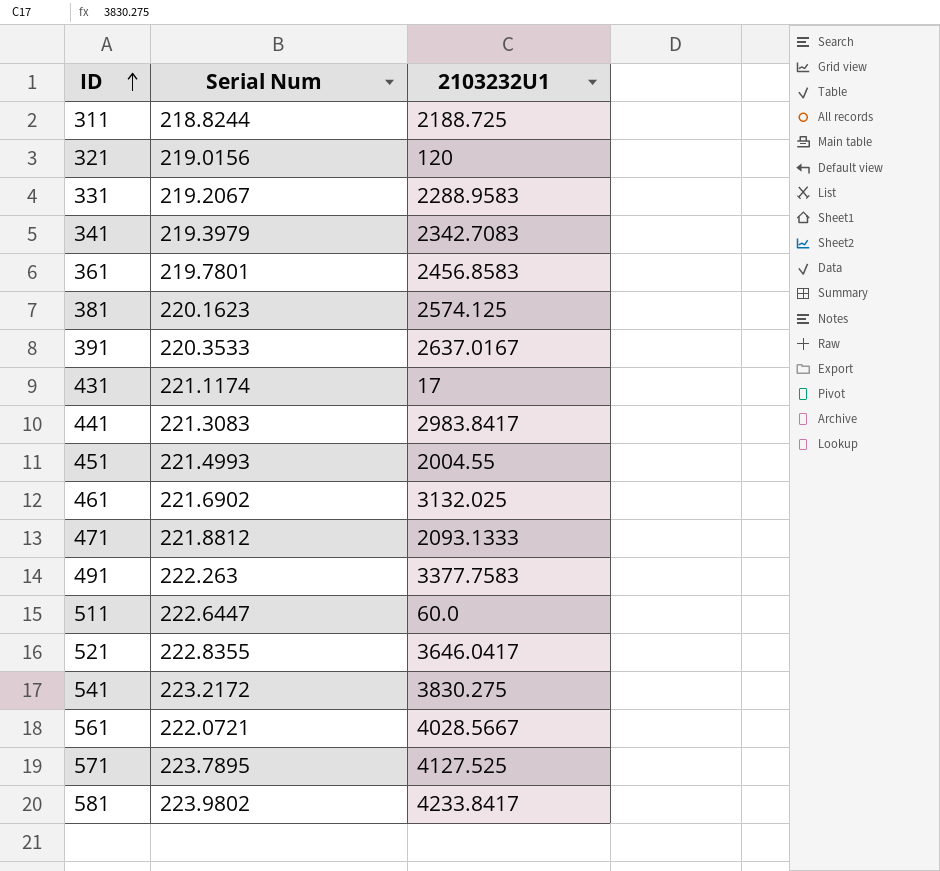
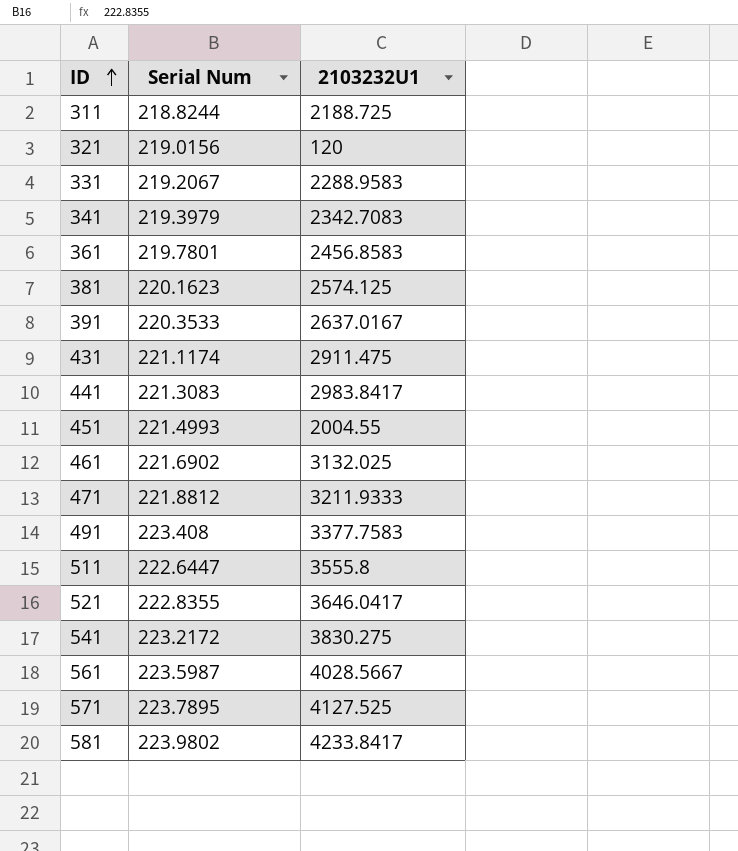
431 | 2103232U1: 17 -> 2911.475
471 | 2103232U1: 2093.1333 -> 3211.9333
491 | Serial Num: 222.263 -> 223.408
511 | 2103232U1: 60.0 -> 3555.8
561 | Serial Num: 222.0721 -> 223.5987

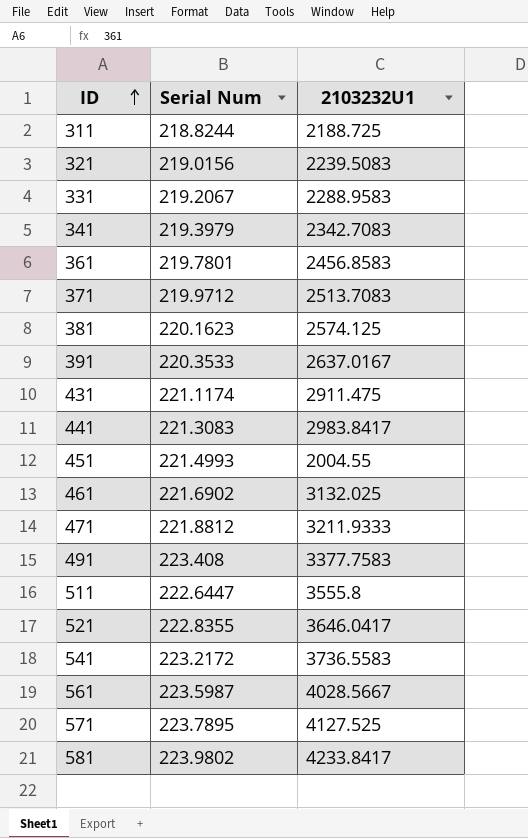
321 | 2103232U1: 120 -> 2239.5083
row 371: none -> 219.9712 | 2513.7083
541 | 2103232U1: 3830.275 -> 3736.5583

